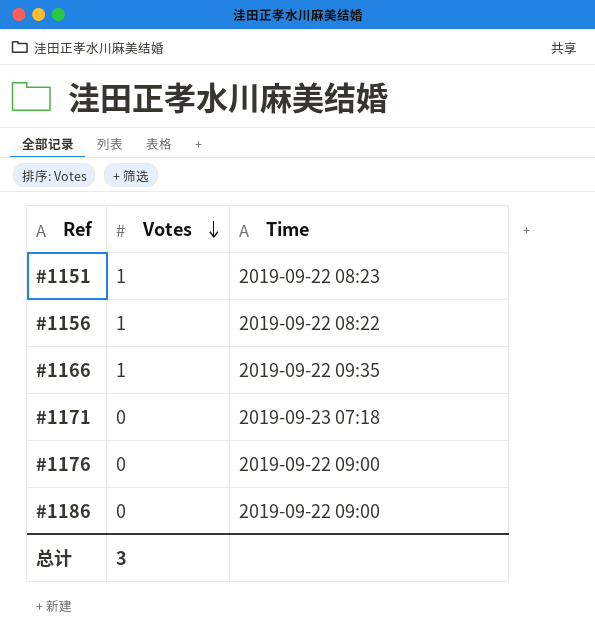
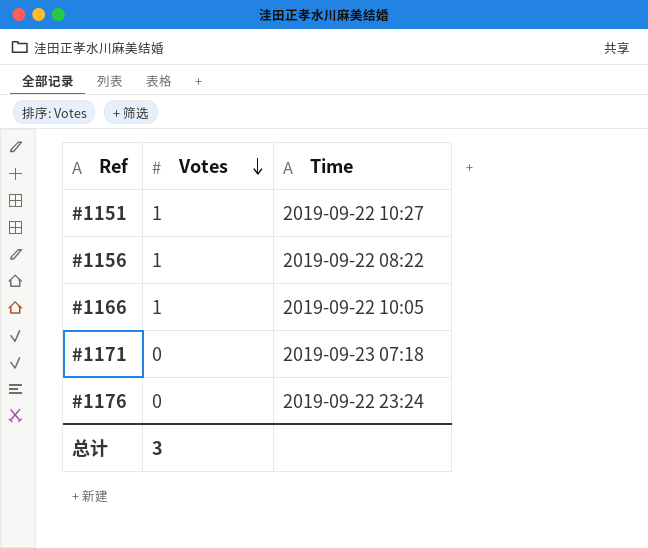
row #1186: 0 | 2019-09-22 09:00 -> none
#1151 | Time: 2019-09-22 08:23 -> 2019-09-22 10:27
#1166 | Time: 2019-09-22 09:35 -> 2019-09-22 10:05
#1176 | Time: 2019-09-22 09:00 -> 2019-09-22 23:24

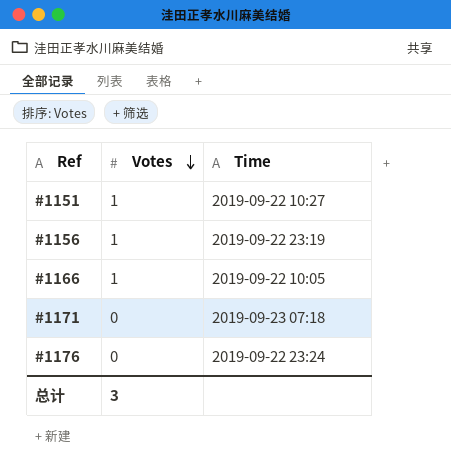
#1156 | Time: 2019-09-22 08:22 -> 2019-09-22 23:19

